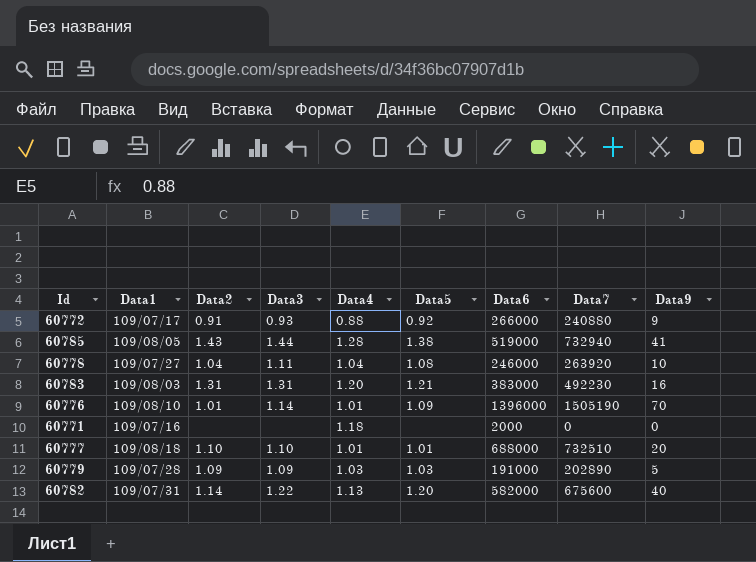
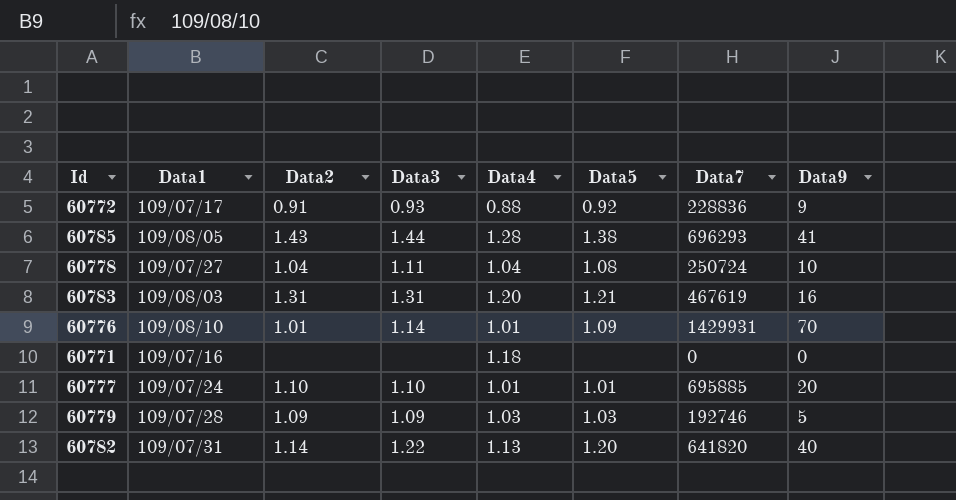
column Data6 | position: 7 -> none
60772 | Data7: 240880 -> 228836
60785 | Data7: 732940 -> 696293
60778 | Data7: 263920 -> 250724
60783 | Data7: 492230 -> 467619
60776 | Data7: 1505190 -> 1429931
60777 | Data1: 109/08/18 -> 109/07/24
60777 | Data7: 732510 -> 695885
60779 | Data7: 202890 -> 192746
60782 | Data7: 675600 -> 641820

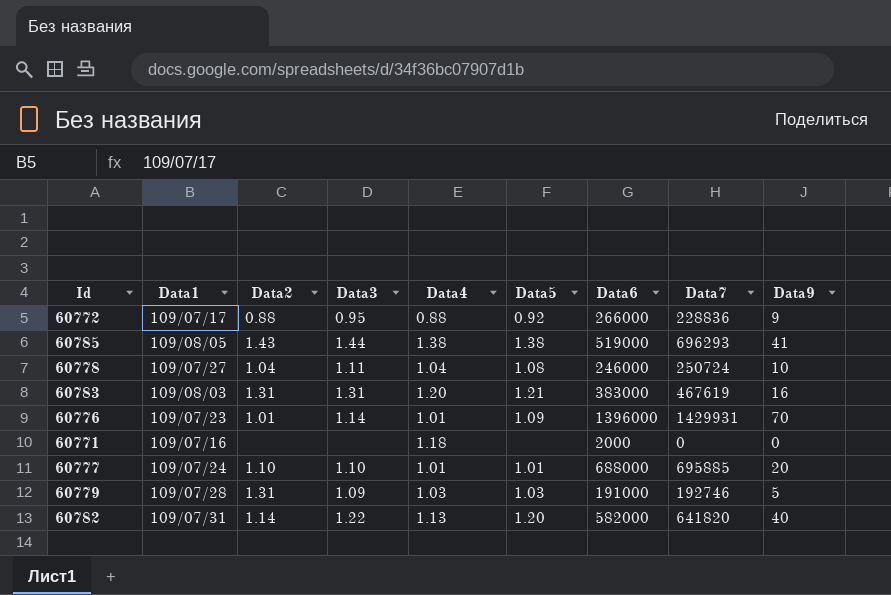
column Data6 | position: none -> 7
60772 | Data2: 0.91 -> 0.88
60772 | Data3: 0.93 -> 0.95
60785 | Data4: 1.28 -> 1.38
60776 | Data1: 109/08/10 -> 109/07/23
60779 | Data2: 1.09 -> 1.31

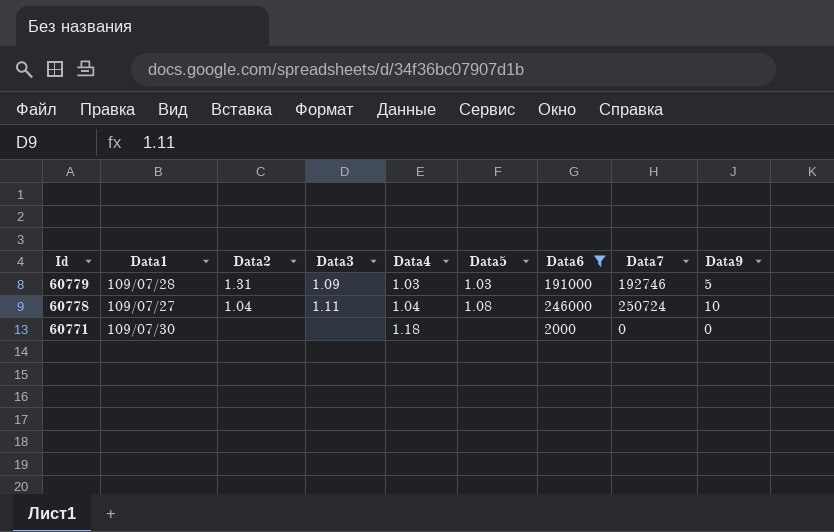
filter: none -> Data6 <= 246000
row order: none -> Id descending
60771 | Data1: 109/07/16 -> 109/07/30

